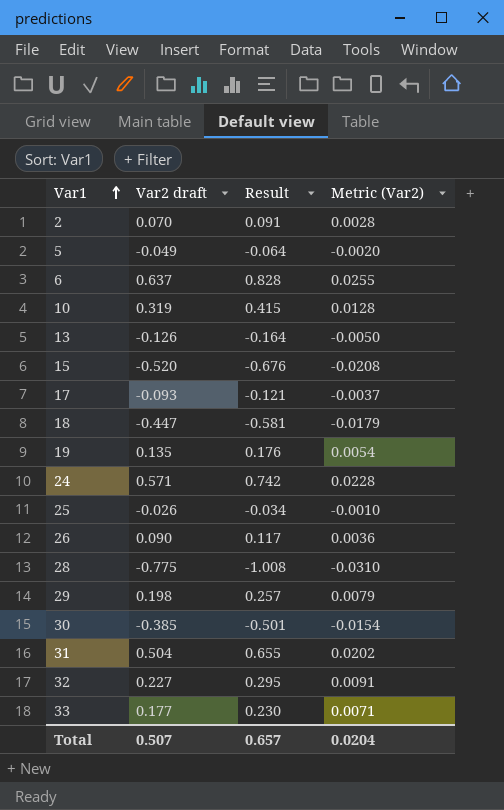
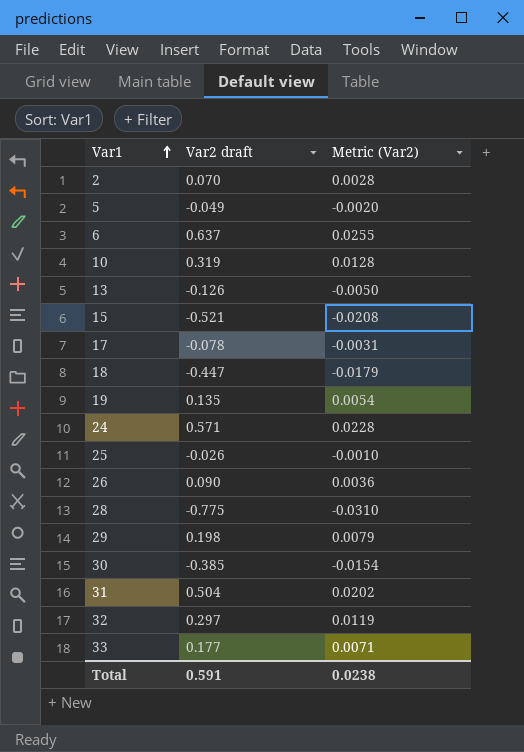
column Result | formula: [Var2 draft] * 1.3 -> none
15 | Var2 draft: -0.520 -> -0.521
17 | Var2 draft: -0.093 -> -0.078
17 | Metric (Var2): -0.0037 -> -0.0031
32 | Var2 draft: 0.227 -> 0.297
32 | Metric (Var2): 0.0091 -> 0.0119
Total | Var2 draft: 0.507 -> 0.591
Total | Metric (Var2): 0.0204 -> 0.0238

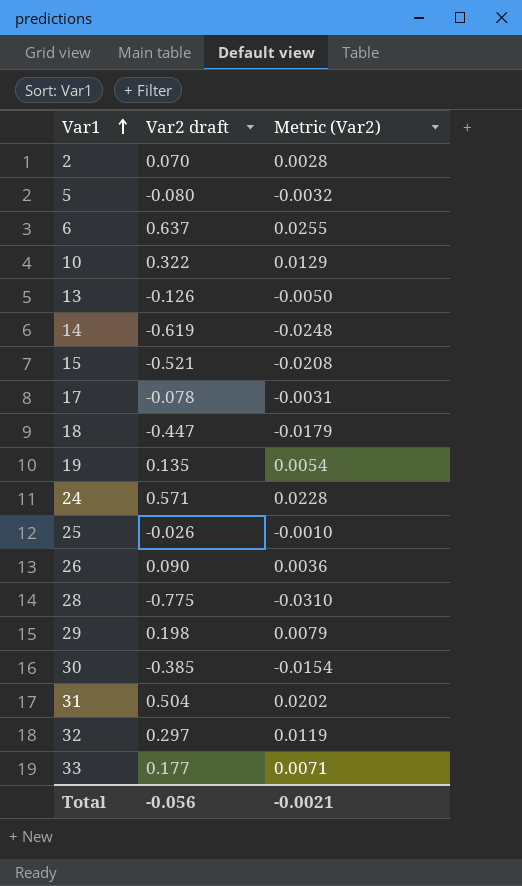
5 | Var2 draft: -0.049 -> -0.080
5 | Metric (Var2): -0.0020 -> -0.0032
10 | Var2 draft: 0.319 -> 0.322
10 | Metric (Var2): 0.0128 -> 0.0129
row 14: none -> -0.619 | -0.0248
Total | Var2 draft: 0.591 -> -0.056
Total | Metric (Var2): 0.0238 -> -0.0021

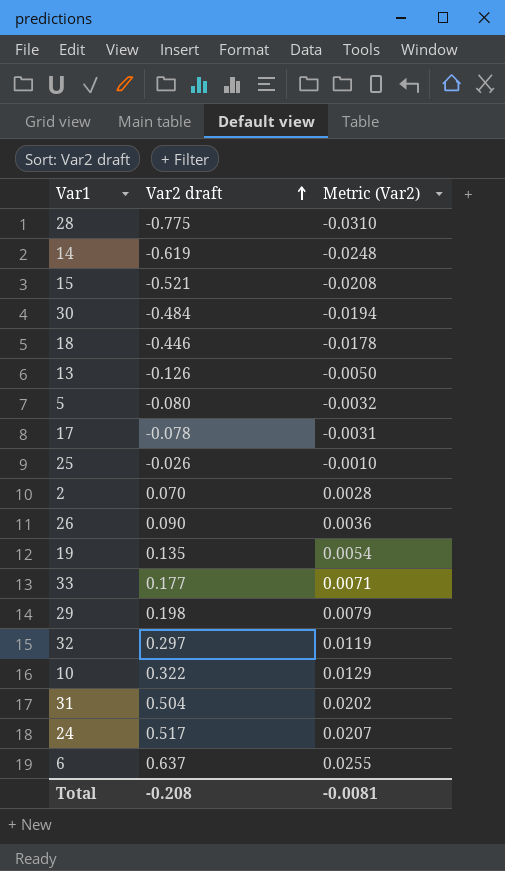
row order: Var1 ascending -> Var2 draft ascending
30 | Var2 draft: -0.385 -> -0.484
30 | Metric (Var2): -0.0154 -> -0.0194
18 | Var2 draft: -0.447 -> -0.446
18 | Metric (Var2): -0.0179 -> -0.0178
24 | Var2 draft: 0.571 -> 0.517
24 | Metric (Var2): 0.0228 -> 0.0207
Total | Var2 draft: -0.056 -> -0.208
Total | Metric (Var2): -0.0021 -> -0.0081

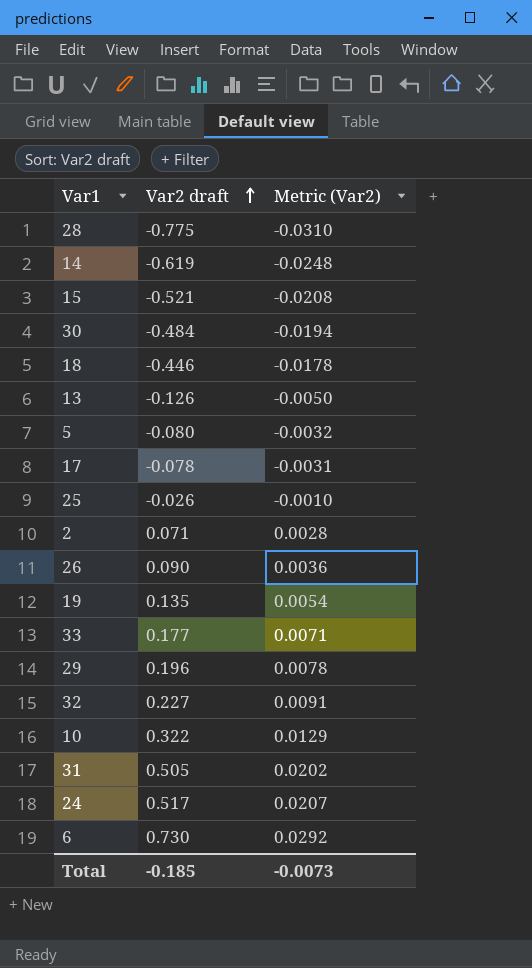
2 | Var2 draft: 0.070 -> 0.071
29 | Var2 draft: 0.198 -> 0.196
29 | Metric (Var2): 0.0079 -> 0.0078
32 | Var2 draft: 0.297 -> 0.227
32 | Metric (Var2): 0.0119 -> 0.0091
31 | Var2 draft: 0.504 -> 0.505
6 | Var2 draft: 0.637 -> 0.730
6 | Metric (Var2): 0.0255 -> 0.0292
Total | Var2 draft: -0.208 -> -0.185
Total | Metric (Var2): -0.0081 -> -0.0073

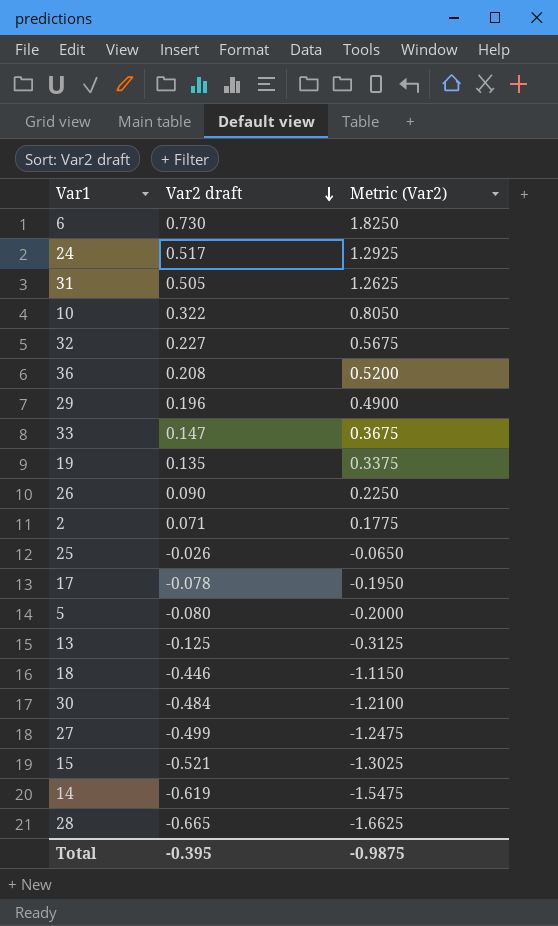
row order: Var2 draft ascending -> Var2 draft descending
column Metric (Var2) | formula: [Var2 draft] * 0.04 -> [Var2 draft] * 2.5
row 36: none -> 0.208 | 0.5200
33 | Var2 draft: 0.177 -> 0.147
13 | Var2 draft: -0.126 -> -0.125
row 27: none -> -0.499 | -1.2475
28 | Var2 draft: -0.775 -> -0.665
Total | Var2 draft: -0.185 -> -0.395
Total | Metric (Var2): -0.0073 -> -0.9875

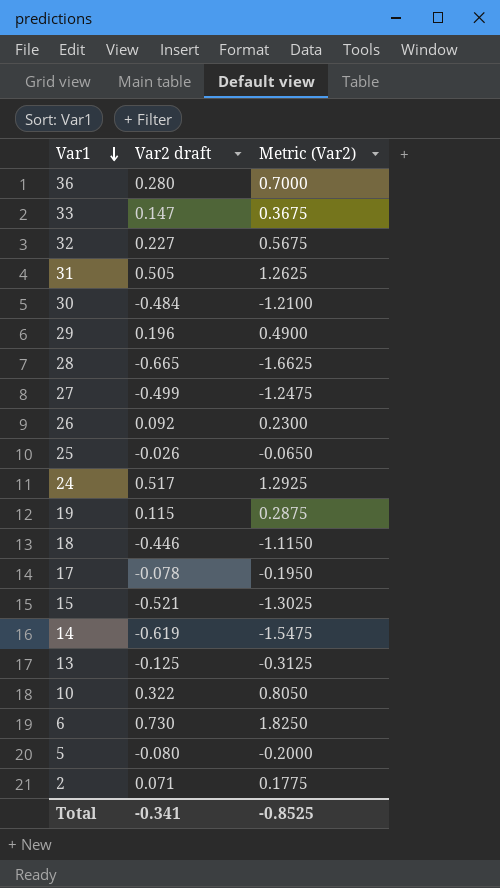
row order: Var2 draft descending -> Var1 descending
36 | Var2 draft: 0.208 -> 0.280
36 | Metric (Var2): 0.5200 -> 0.7000
26 | Var2 draft: 0.090 -> 0.092
26 | Metric (Var2): 0.2250 -> 0.2300
19 | Var2 draft: 0.135 -> 0.115
19 | Metric (Var2): 0.3375 -> 0.2875
Total | Var2 draft: -0.395 -> -0.341
Total | Metric (Var2): -0.9875 -> -0.8525

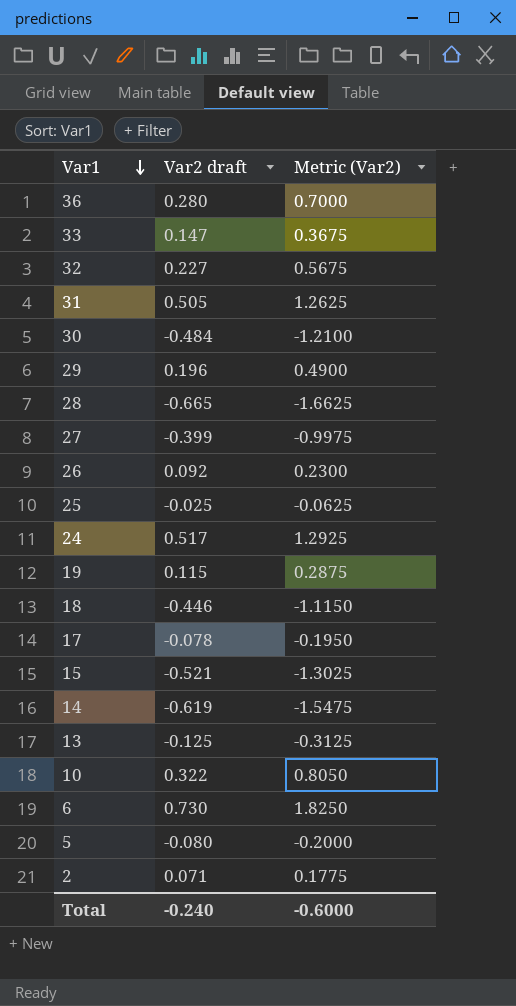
27 | Var2 draft: -0.499 -> -0.399
27 | Metric (Var2): -1.2475 -> -0.9975
25 | Var2 draft: -0.026 -> -0.025
25 | Metric (Var2): -0.0650 -> -0.0625
Total | Var2 draft: -0.341 -> -0.240
Total | Metric (Var2): -0.8525 -> -0.6000

